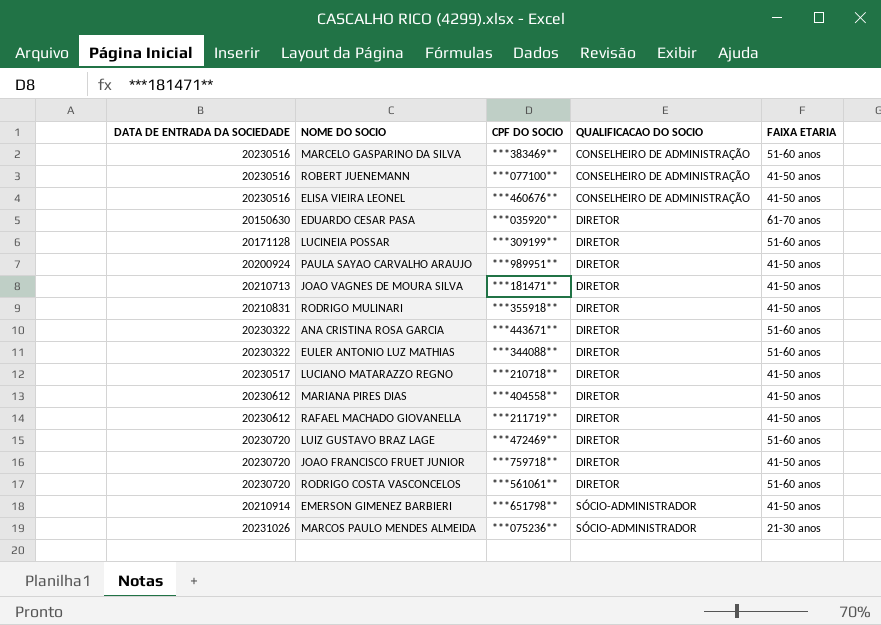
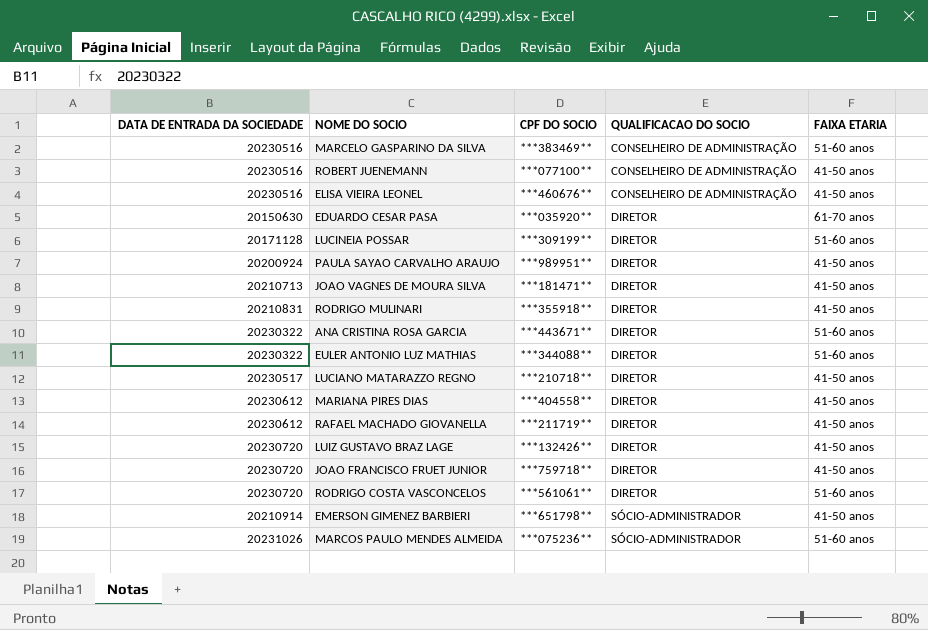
LUIZ GUSTAVO BRAZ LAGE | CPF DO SOCIO: ***472469** -> ***132426**
LUIZ GUSTAVO BRAZ LAGE | FAIXA ETARIA: 51-60 anos -> 41-50 anos
MARCOS PAULO MENDES ALMEIDA | FAIXA ETARIA: 21-30 anos -> 51-60 anos

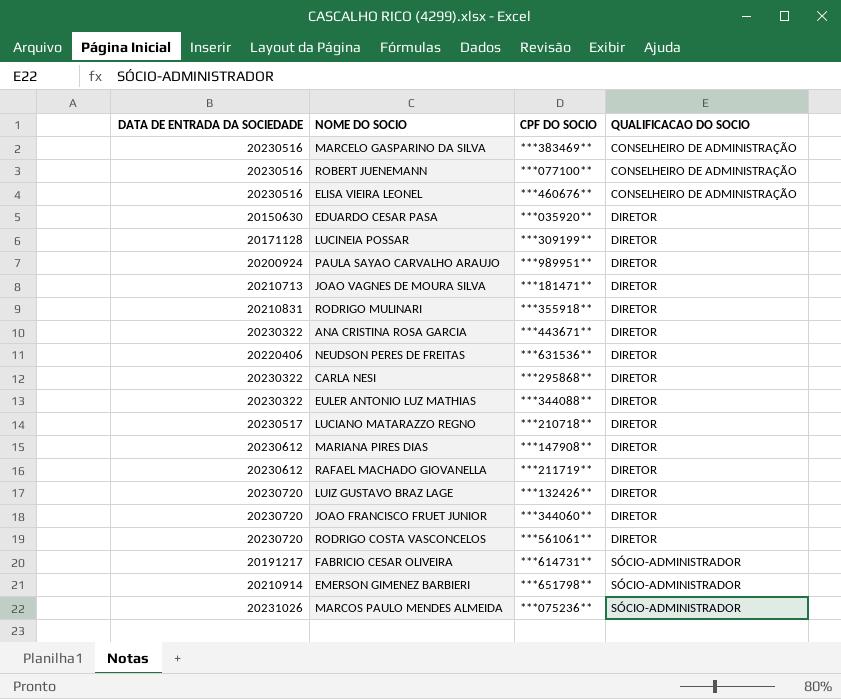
column FAIXA ETARIA | position: 5 -> none
row NEUDSON PERES DE FREITAS: none -> 20220406 | ***631536** | DIRETOR
row CARLA NESI: none -> 20230322 | ***295868** | DIRETOR
MARIANA PIRES DIAS | CPF DO SOCIO: ***404558** -> ***147908**
JOAO FRANCISCO FRUET JUNIOR | CPF DO SOCIO: ***759718** -> ***344060**
row FABRICIO CESAR OLIVEIRA: none -> 20191217 | ***614731** | SÓCIO-ADMINISTRADOR

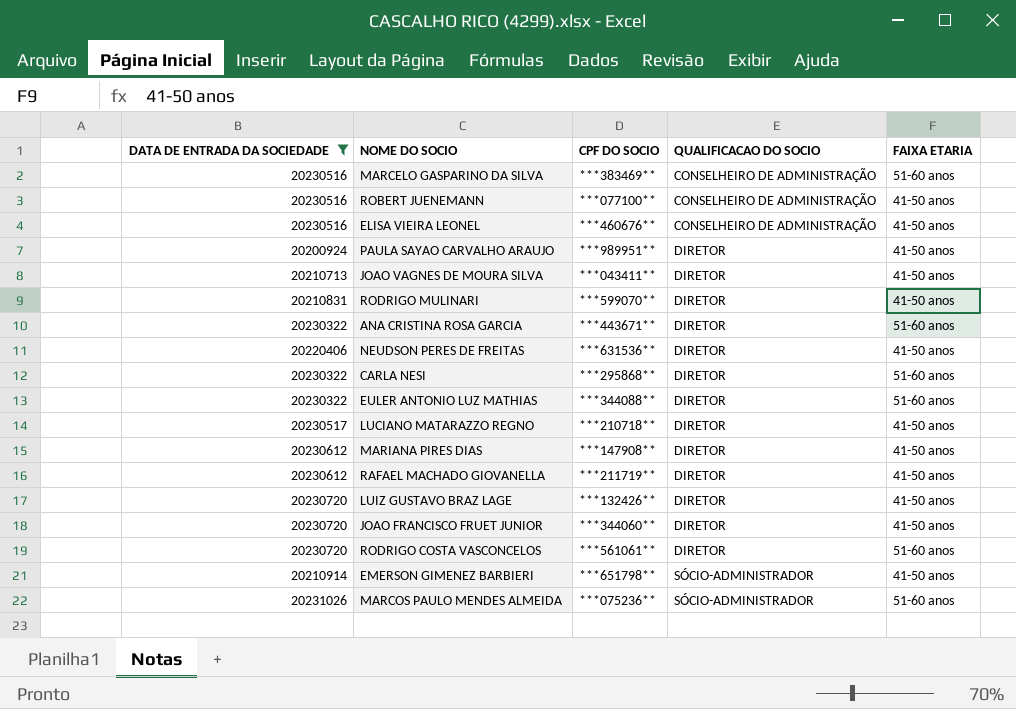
filter: none -> DATA DE ENTRADA DA SOCIEDADE >= 20200924
column FAIXA ETARIA | position: none -> 5
JOAO VAGNES DE MOURA SILVA | CPF DO SOCIO: ***181471** -> ***043411**
RODRIGO MULINARI | CPF DO SOCIO: ***355918** -> ***599070**

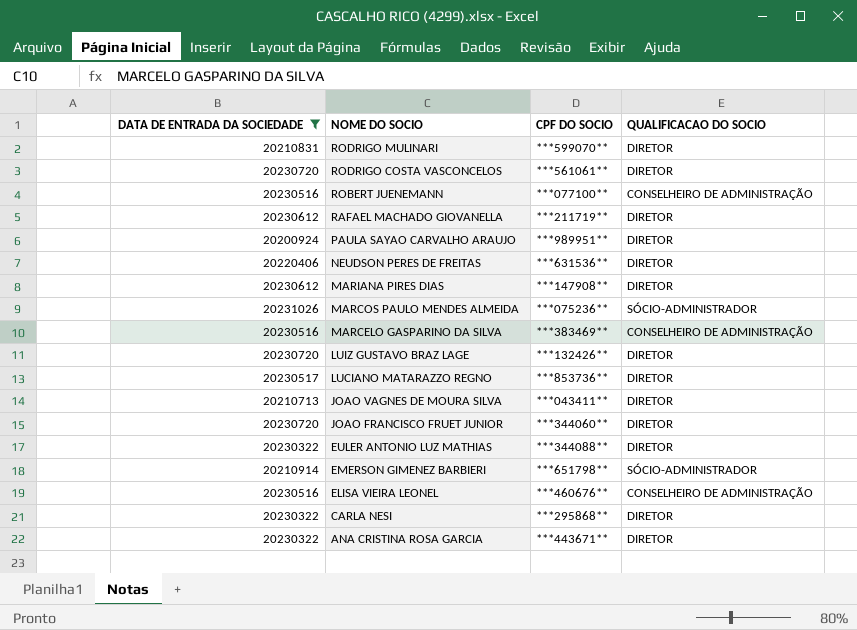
row order: QUALIFICACAO DO SOCIO ascending -> NOME DO SOCIO descending
column FAIXA ETARIA | position: 5 -> none
LUCIANO MATARAZZO REGNO | CPF DO SOCIO: ***210718** -> ***853736**

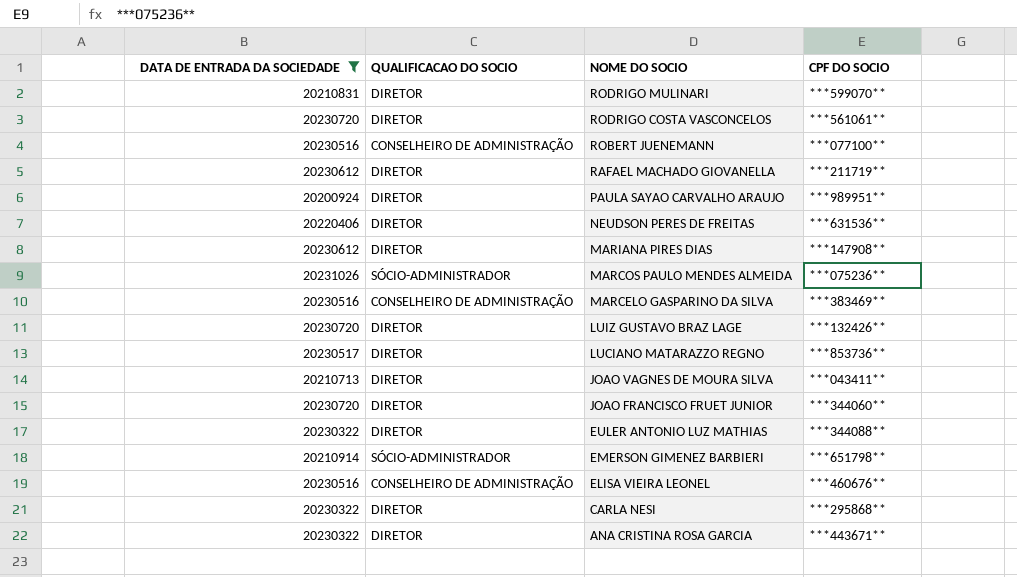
column QUALIFICACAO DO SOCIO | position: 4 -> 2

